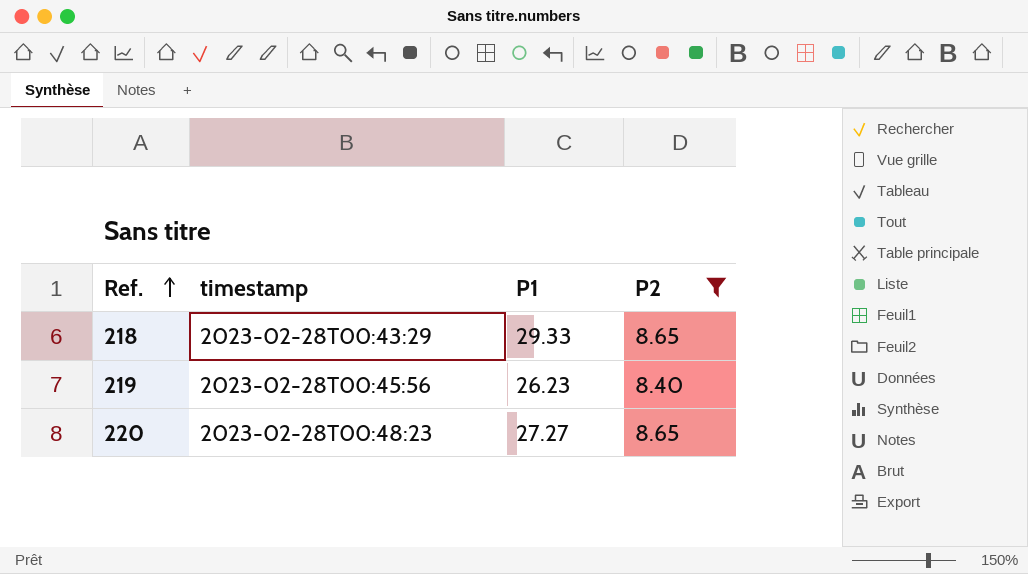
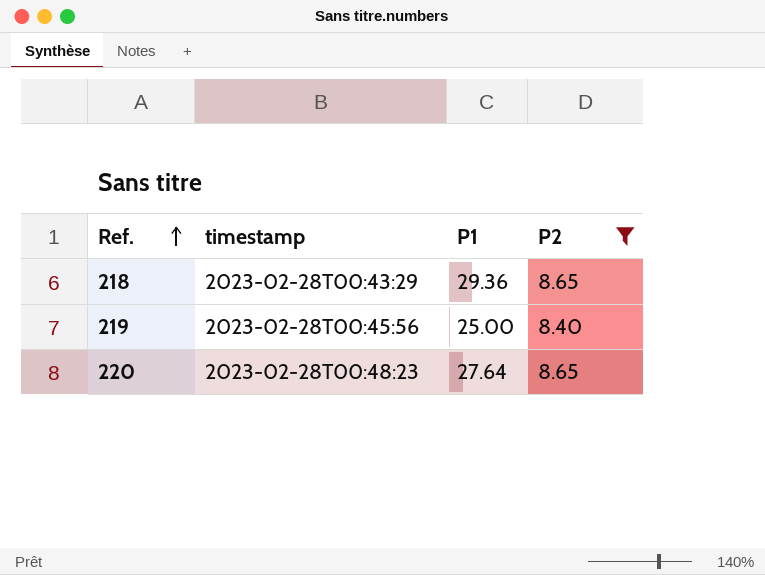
218 | P1: 29.33 -> 29.36
219 | P1: 26.23 -> 25.00
220 | P1: 27.27 -> 27.64

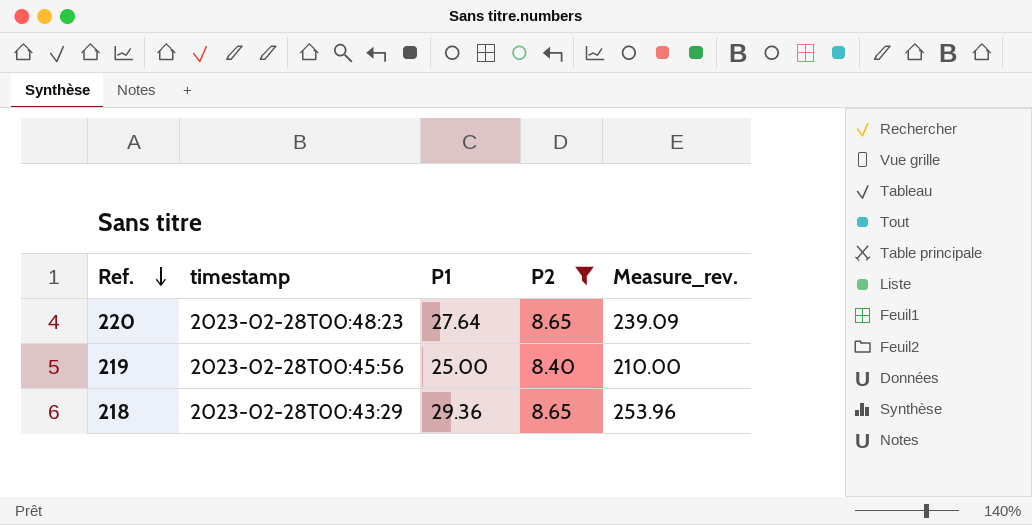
row order: Ref. ascending -> Ref. descending
column Measure_rev. | formula: none -> [P1] * [P2]

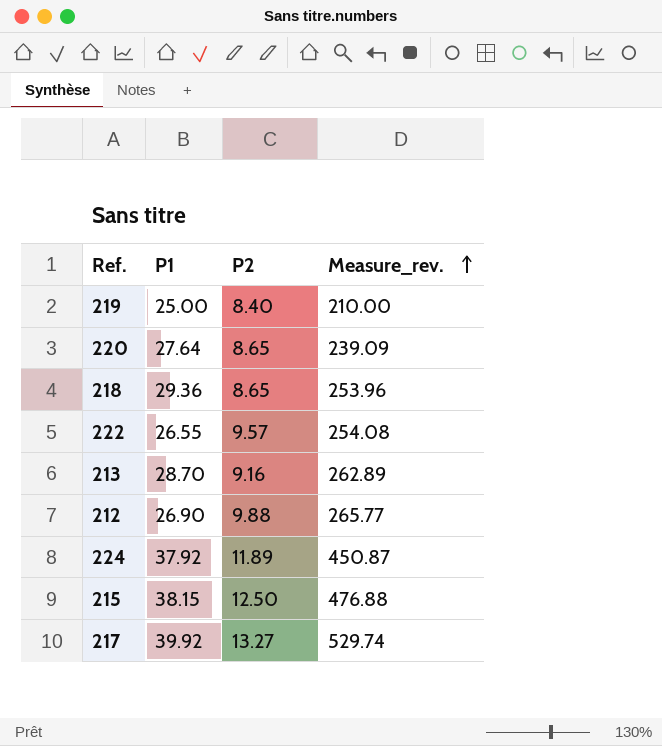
filter: P2 <= 8.65 -> none
row order: Ref. descending -> Measure_rev. ascending
column timestamp | position: 2 -> none

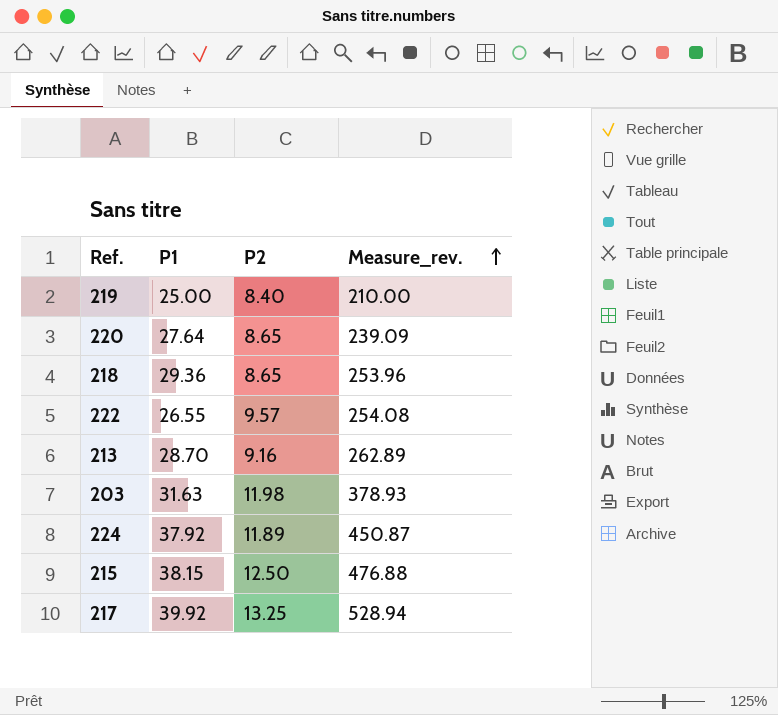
row 212: 26.90 | 9.88 | 265.77 -> none
row 203: none -> 31.63 | 11.98 | 378.93
217 | P2: 13.27 -> 13.25
217 | Measure_rev.: 529.74 -> 528.94

